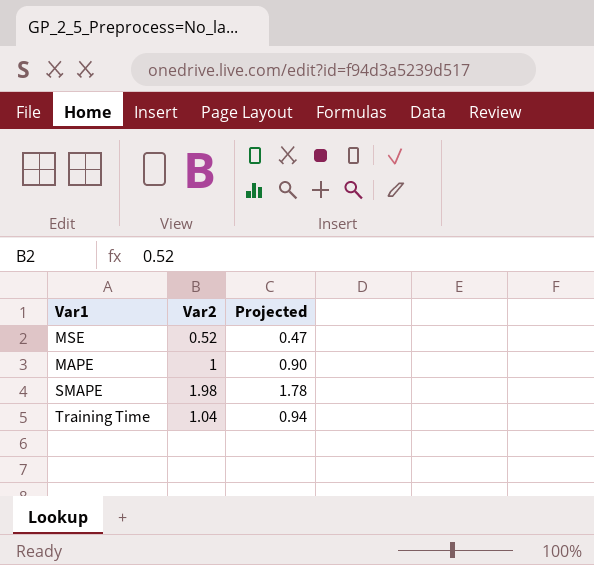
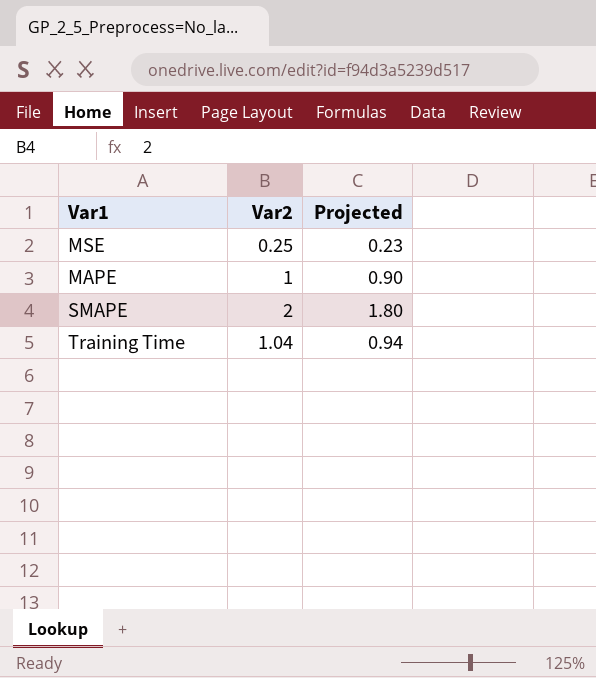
MSE | Var2: 0.52 -> 0.25
MSE | Projected: 0.47 -> 0.23
SMAPE | Var2: 1.98 -> 2
SMAPE | Projected: 1.78 -> 1.80

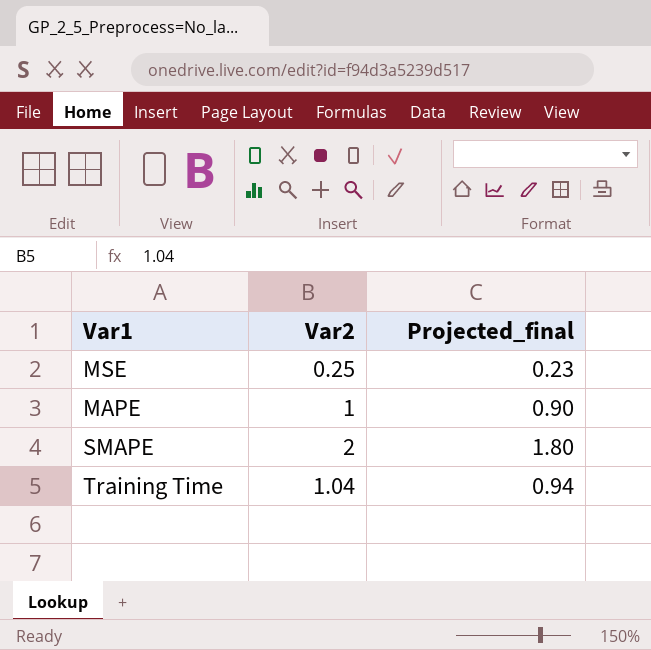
column name: Projected -> Projected_final

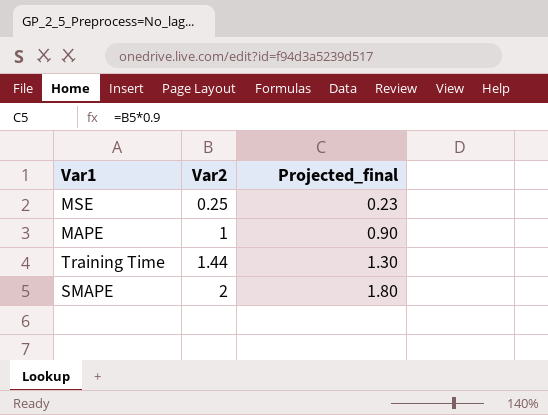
row order: none -> Var2 ascending
Training Time | Var2: 1.04 -> 1.44
Training Time | Projected_final: 0.94 -> 1.30

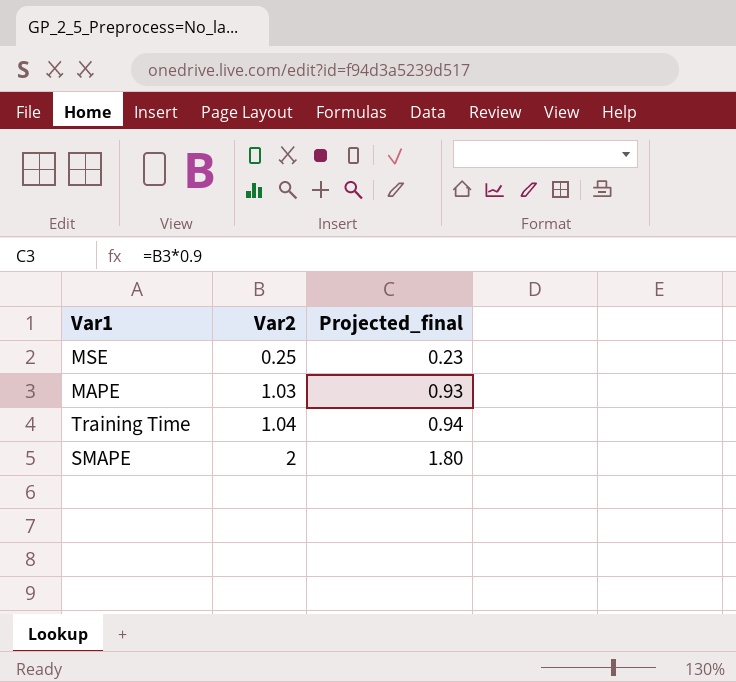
MAPE | Var2: 1 -> 1.03
MAPE | Projected_final: 0.90 -> 0.93
Training Time | Var2: 1.44 -> 1.04
Training Time | Projected_final: 1.30 -> 0.94

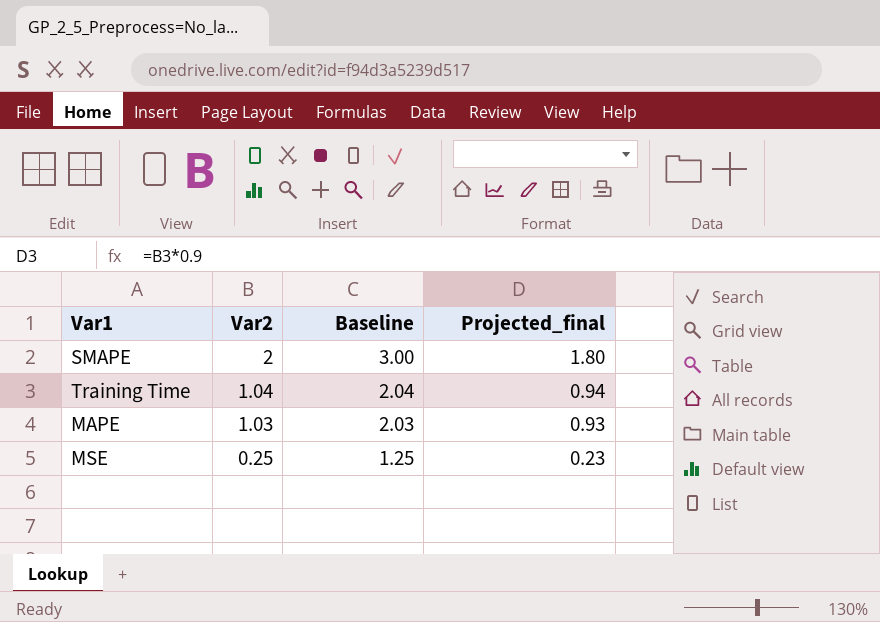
row order: Var2 ascending -> Var2 descending
column Baseline | formula: none -> [Var2] + 1

